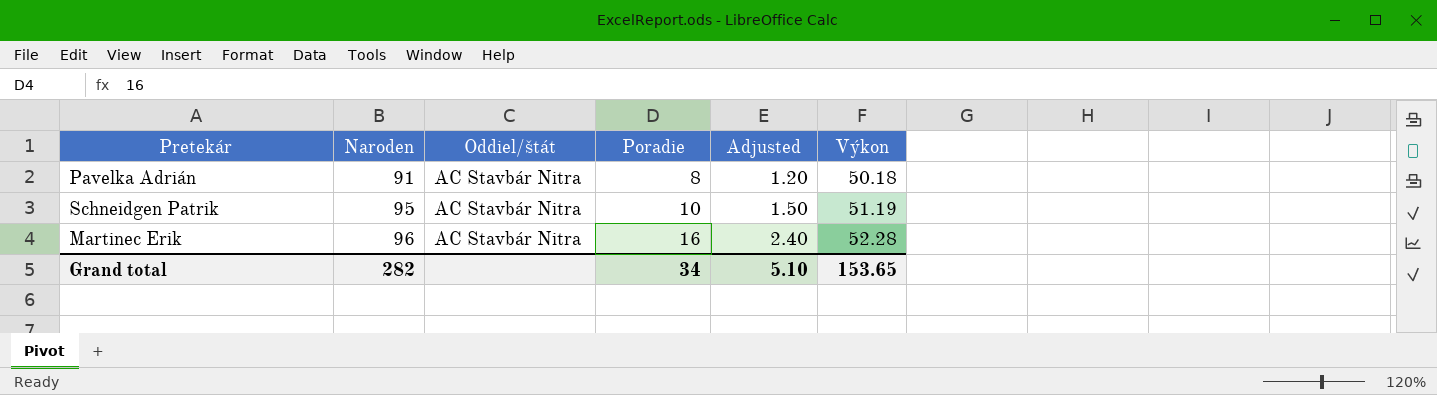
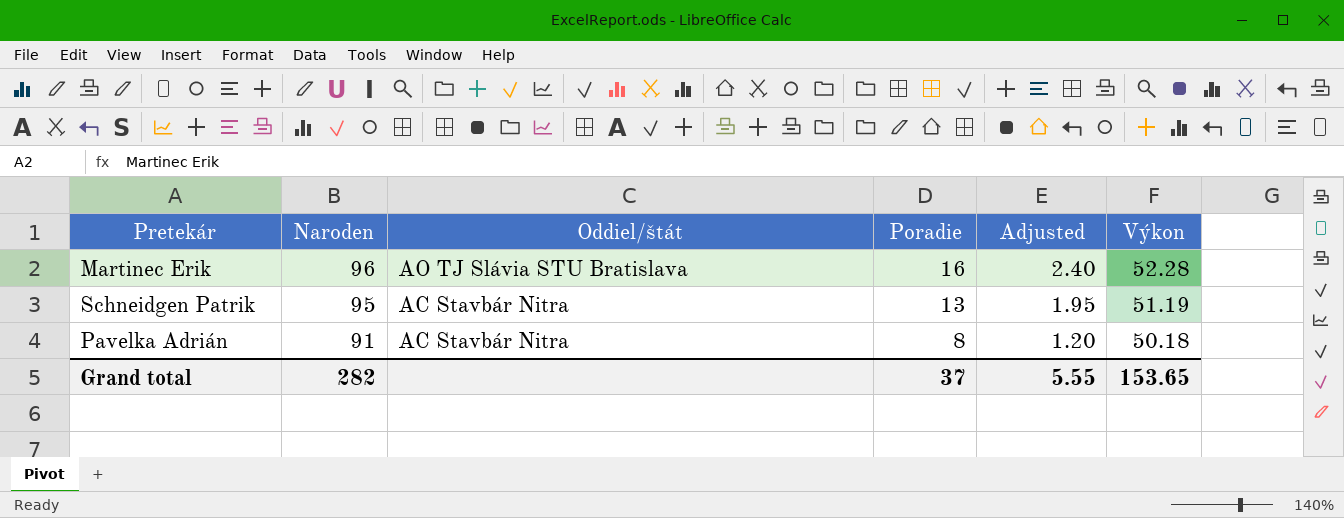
row order: Naroden ascending -> Naroden descending
Martinec Erik | Oddiel/štát: AC Stavbár Nitra -> AO TJ Slávia STU Bratislava
Schneidgen Patrik | Poradie: 10 -> 13
Schneidgen Patrik | Adjusted: 1.50 -> 1.95
Grand total | Poradie: 34 -> 37
Grand total | Adjusted: 5.10 -> 5.55

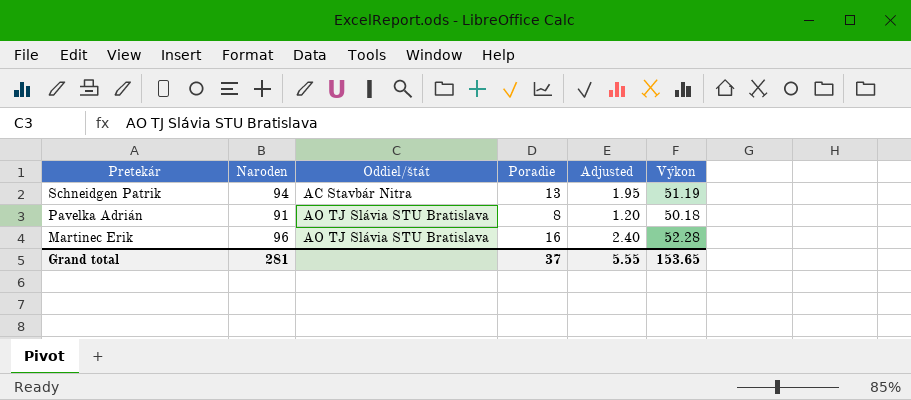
row order: Naroden descending -> Pretekár descending
Schneidgen Patrik | Naroden: 95 -> 94
Pavelka Adrián | Oddiel/štát: AC Stavbár Nitra -> AO TJ Slávia STU Bratislava
Grand total | Naroden: 282 -> 281

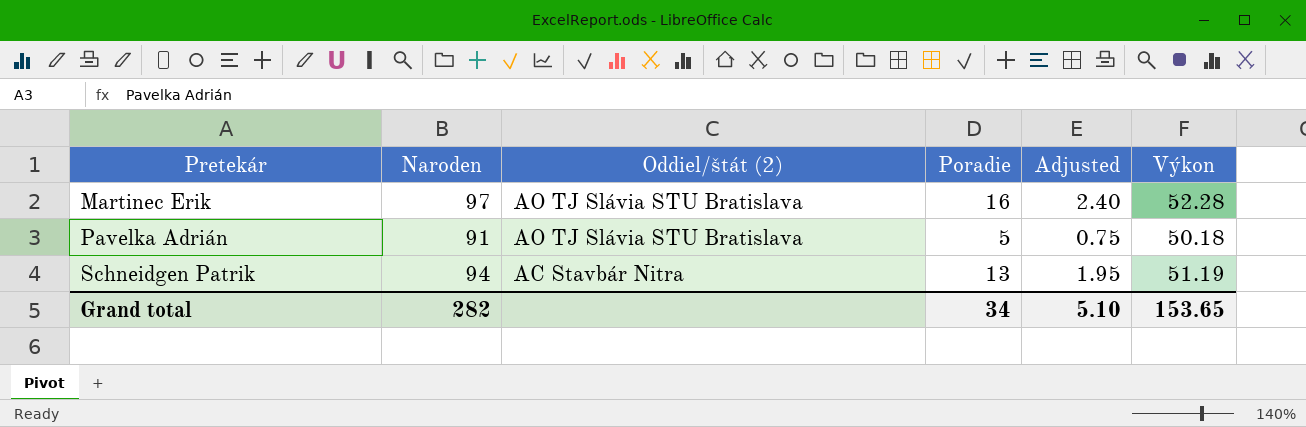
row order: Pretekár descending -> Pretekár ascending
column name: Oddiel/štát -> Oddiel/štát (2)
Martinec Erik | Naroden: 96 -> 97
Pavelka Adrián | Poradie: 8 -> 5
Pavelka Adrián | Adjusted: 1.20 -> 0.75
Grand total | Naroden: 281 -> 282
Grand total | Poradie: 37 -> 34
Grand total | Adjusted: 5.55 -> 5.10

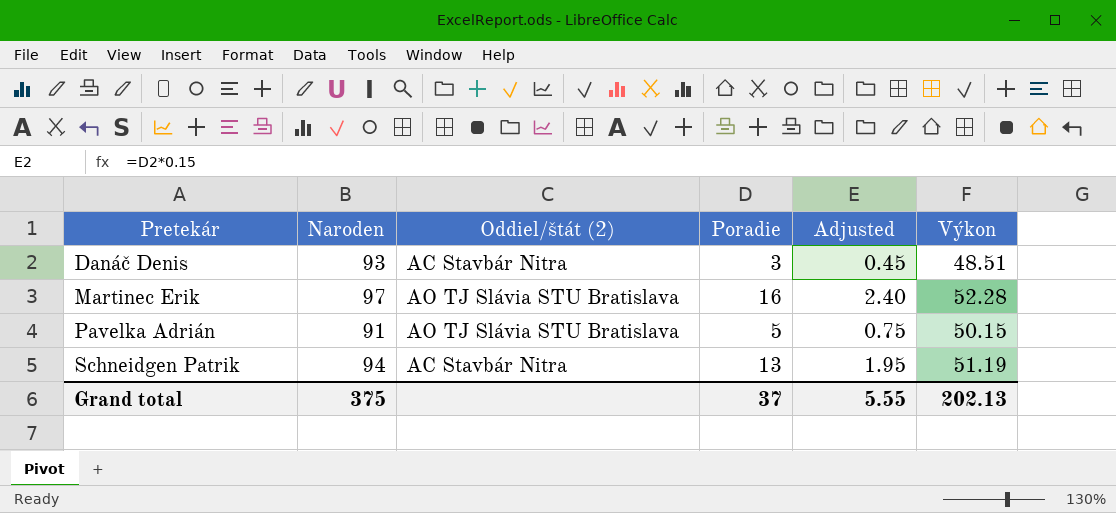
row Danáč Denis: none -> 93 | AC Stavbár Nitra | 3 | 0.45 | 48.51
Pavelka Adrián | Výkon: 50.18 -> 50.15
Grand total | Naroden: 282 -> 375
Grand total | Poradie: 34 -> 37
Grand total | Adjusted: 5.10 -> 5.55
Grand total | Výkon: 153.65 -> 202.13

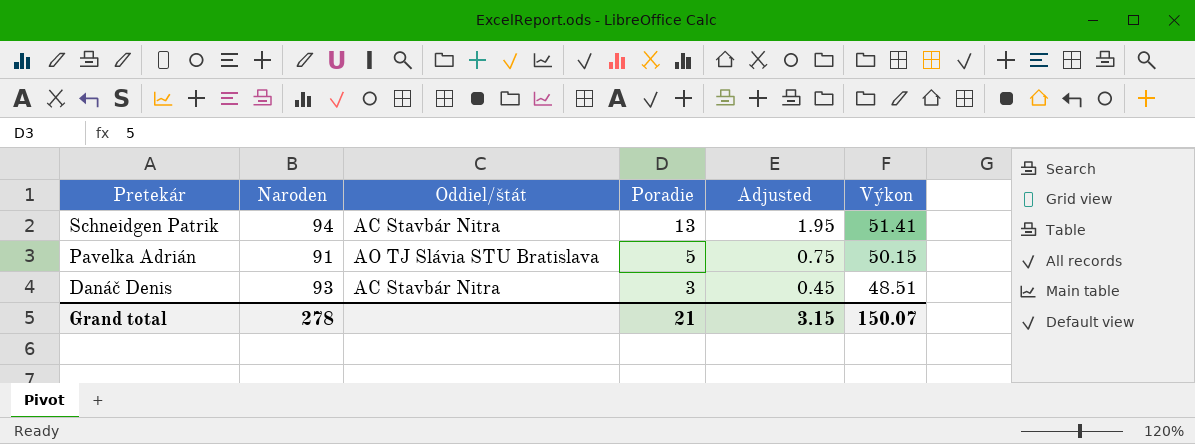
row order: Pretekár ascending -> Pretekár descending
column name: Oddiel/štát (2) -> Oddiel/štát
row Martinec Erik: 97 | AO TJ Slávia STU Bratislava | 16 | 2.40 | 52.28 -> none
Schneidgen Patrik | Výkon: 51.19 -> 51.41
Grand total | Naroden: 375 -> 278
Grand total | Poradie: 37 -> 21
Grand total | Adjusted: 5.55 -> 3.15
Grand total | Výkon: 202.13 -> 150.07

